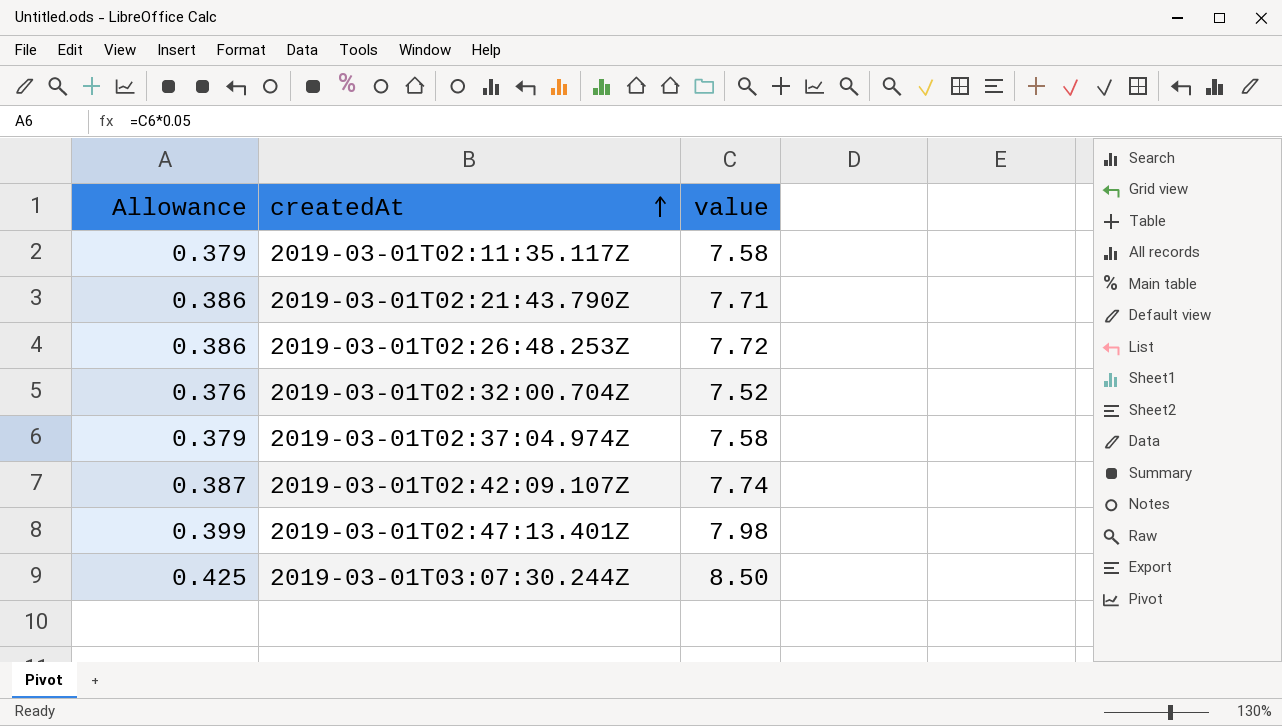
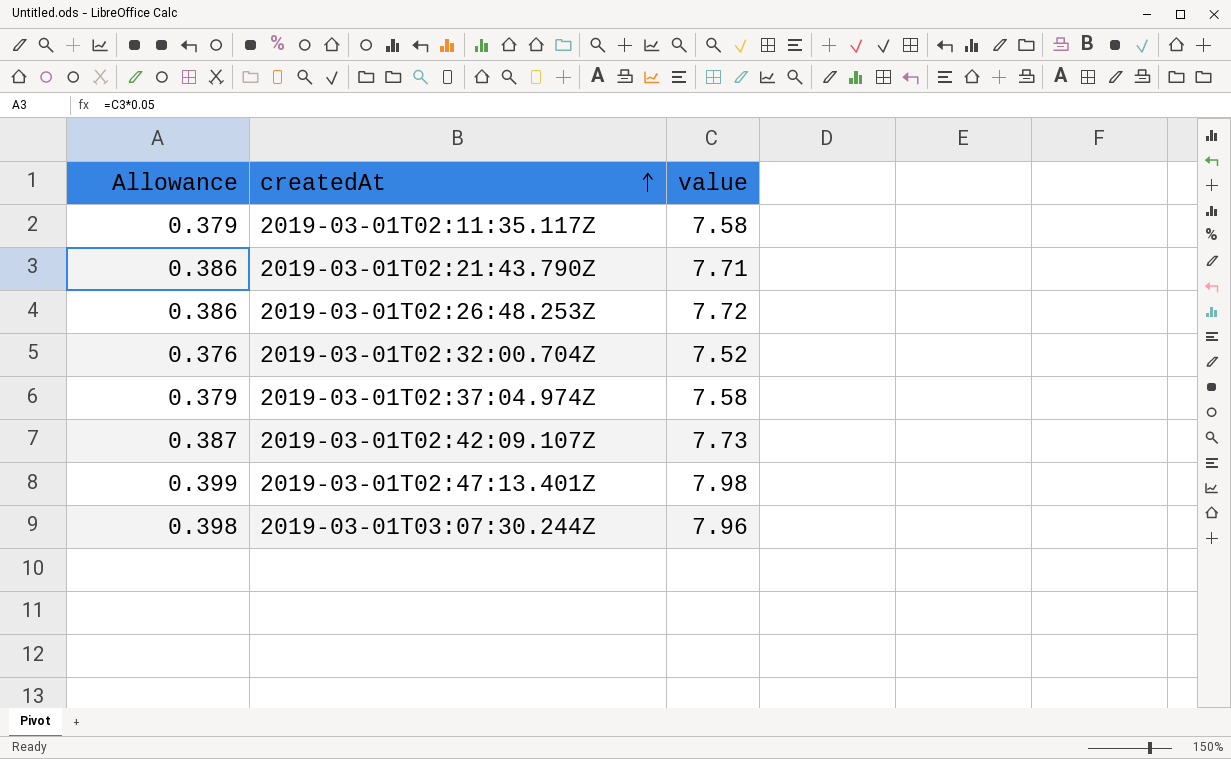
2019-03-01T02:42:09.107Z | value: 7.74 -> 7.73
2019-03-01T03:07:30.244Z | Allowance: 0.425 -> 0.398
2019-03-01T03:07:30.244Z | value: 8.50 -> 7.96

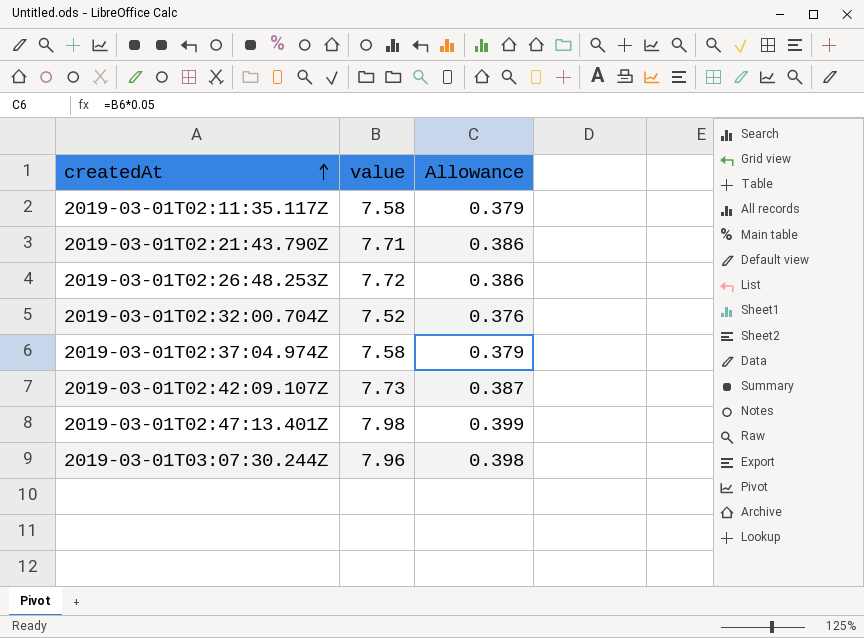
column Allowance | position: 1 -> 3

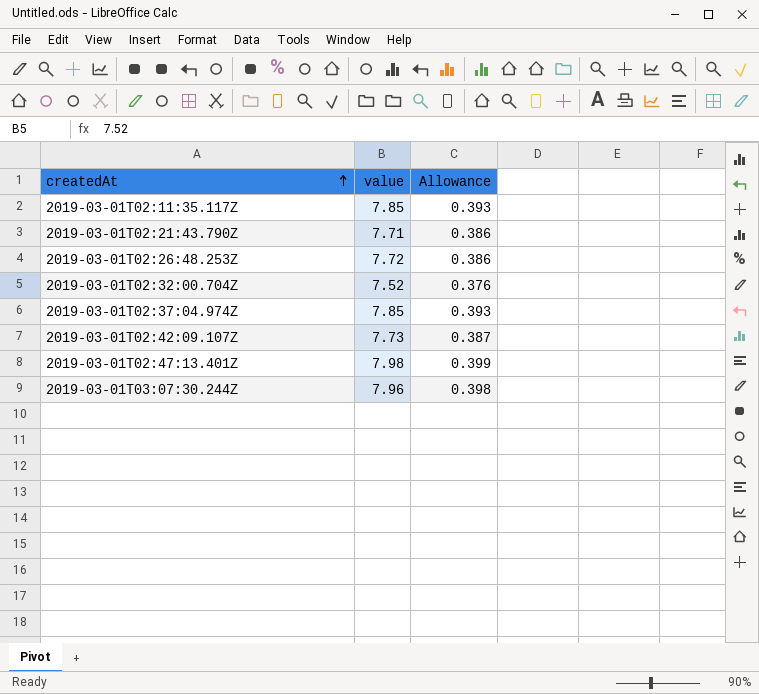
2019-03-01T02:11:35.117Z | value: 7.58 -> 7.85
2019-03-01T02:11:35.117Z | Allowance: 0.379 -> 0.393
2019-03-01T02:37:04.974Z | value: 7.58 -> 7.85
2019-03-01T02:37:04.974Z | Allowance: 0.379 -> 0.393

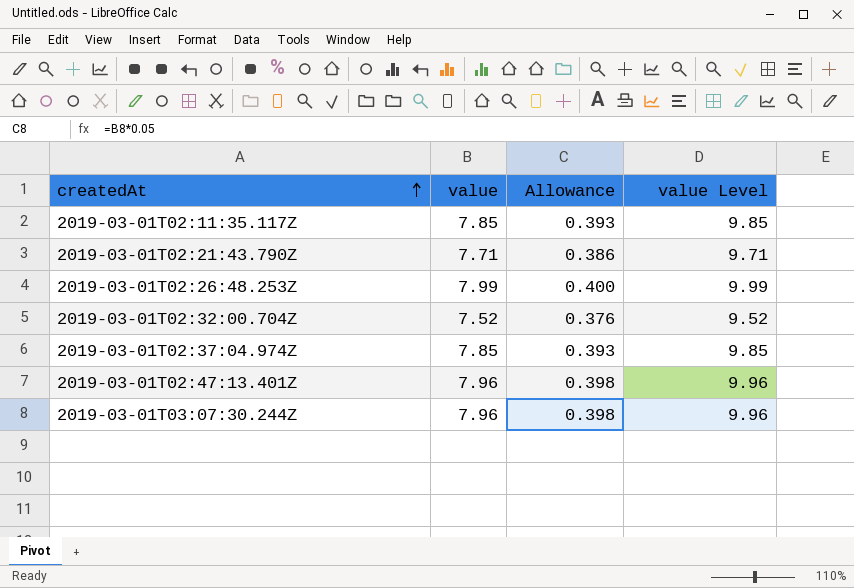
column value Level | formula: none -> [value] + 2
row 2019-03-01T02:42:09.107Z: 7.73 | 0.387 -> none
2019-03-01T02:26:48.253Z | value: 7.72 -> 7.99
2019-03-01T02:26:48.253Z | Allowance: 0.386 -> 0.400
2019-03-01T02:47:13.401Z | value: 7.98 -> 7.96
2019-03-01T02:47:13.401Z | Allowance: 0.399 -> 0.398

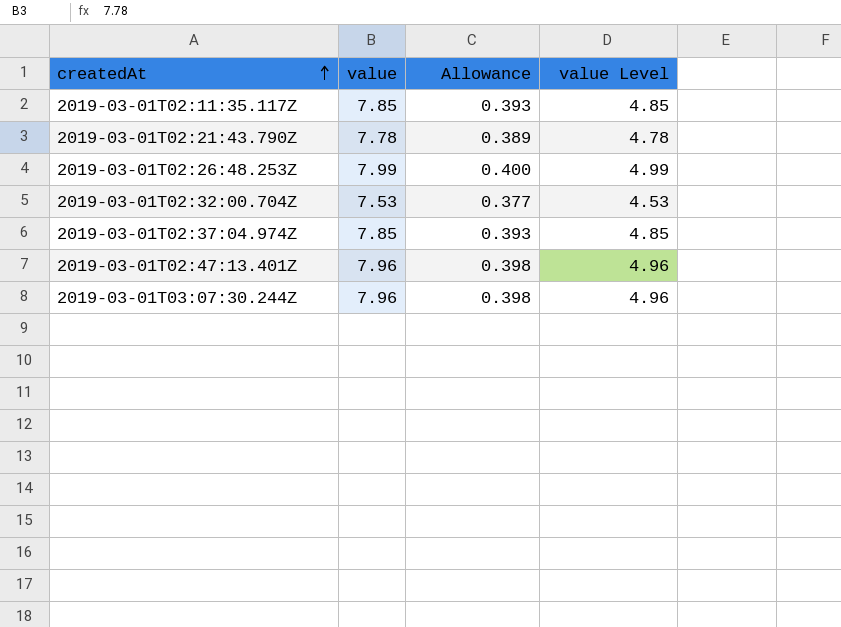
column value Level | formula: [value] + 2 -> [value] - 3
2019-03-01T02:21:43.790Z | value: 7.71 -> 7.78
2019-03-01T02:21:43.790Z | Allowance: 0.386 -> 0.389
2019-03-01T02:32:00.704Z | value: 7.52 -> 7.53
2019-03-01T02:32:00.704Z | Allowance: 0.376 -> 0.377

